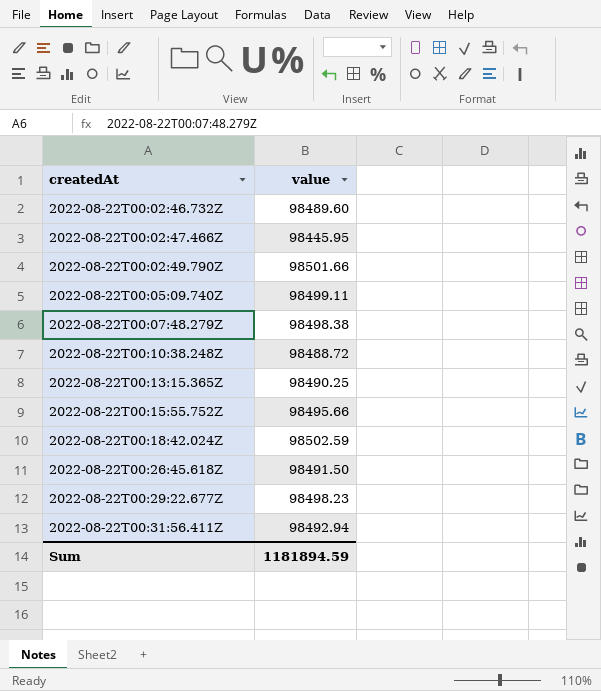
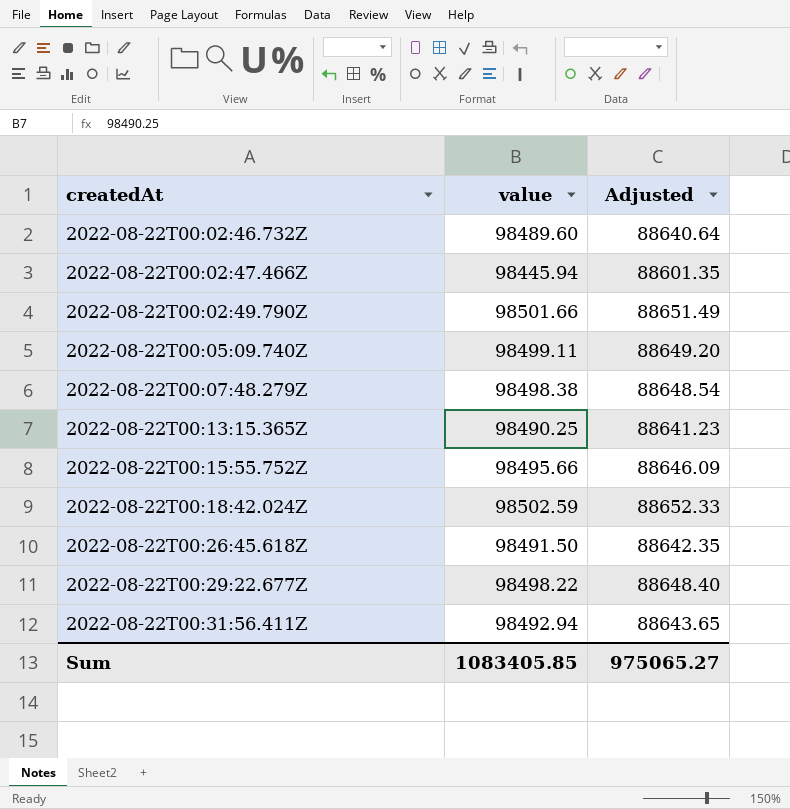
column Adjusted | formula: none -> [value] * 0.9
row 2022-08-22T00:10:38.248Z: 98488.72 -> none
2022-08-22T00:02:47.466Z | value: 98445.95 -> 98445.94
2022-08-22T00:29:22.677Z | value: 98498.23 -> 98498.22
Sum | value: 1181894.59 -> 1083405.85

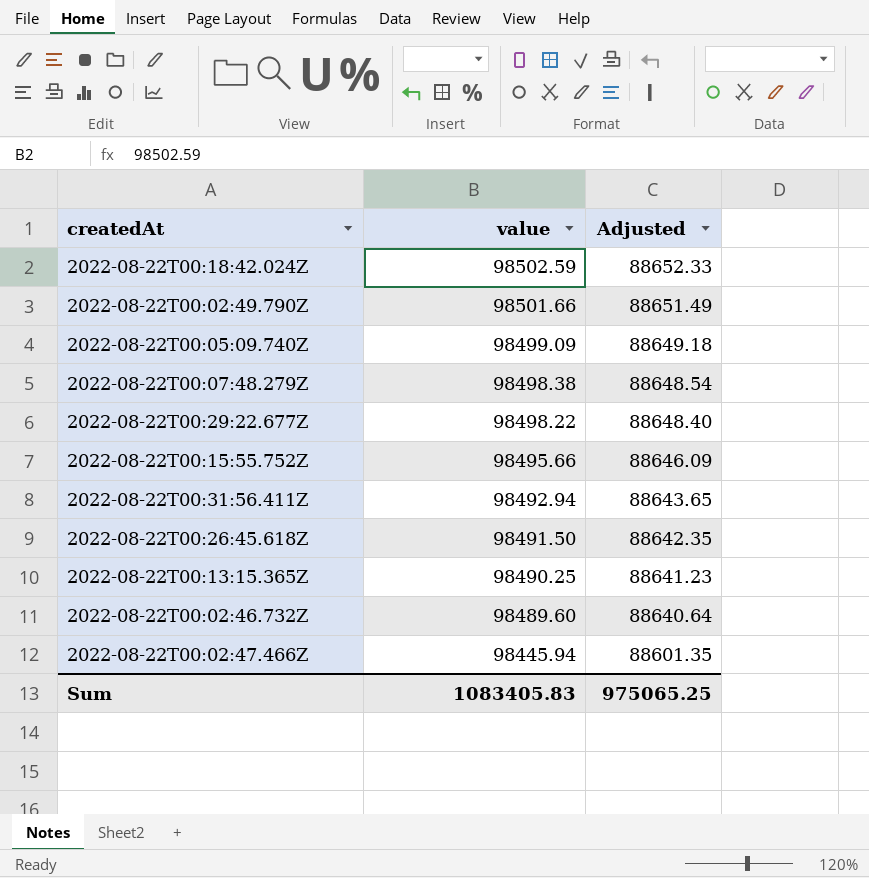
row order: createdAt ascending -> value descending
2022-08-22T00:05:09.740Z | value: 98499.11 -> 98499.09
2022-08-22T00:05:09.740Z | Adjusted: 88649.20 -> 88649.18
Sum | value: 1083405.85 -> 1083405.83
Sum | Adjusted: 975065.27 -> 975065.25

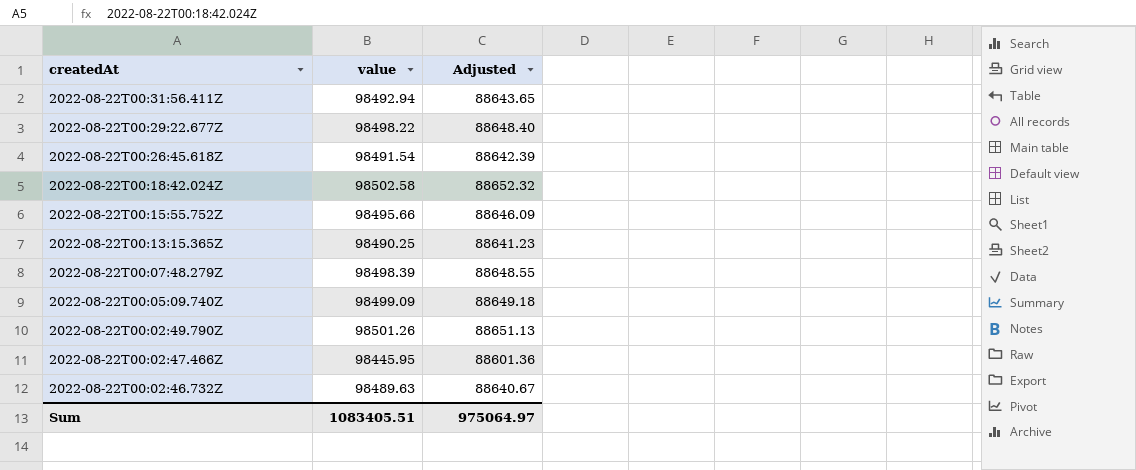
row order: value descending -> createdAt descending
2022-08-22T00:26:45.618Z | value: 98491.50 -> 98491.54
2022-08-22T00:26:45.618Z | Adjusted: 88642.35 -> 88642.39
2022-08-22T00:18:42.024Z | value: 98502.59 -> 98502.58
2022-08-22T00:18:42.024Z | Adjusted: 88652.33 -> 88652.32
2022-08-22T00:07:48.279Z | value: 98498.38 -> 98498.39
2022-08-22T00:07:48.279Z | Adjusted: 88648.54 -> 88648.55
2022-08-22T00:02:49.790Z | value: 98501.66 -> 98501.26
2022-08-22T00:02:49.790Z | Adjusted: 88651.49 -> 88651.13
2022-08-22T00:02:47.466Z | value: 98445.94 -> 98445.95
2022-08-22T00:02:47.466Z | Adjusted: 88601.35 -> 88601.36
2022-08-22T00:02:46.732Z | value: 98489.60 -> 98489.63
2022-08-22T00:02:46.732Z | Adjusted: 88640.64 -> 88640.67
Sum | value: 1083405.83 -> 1083405.51
Sum | Adjusted: 975065.25 -> 975064.97

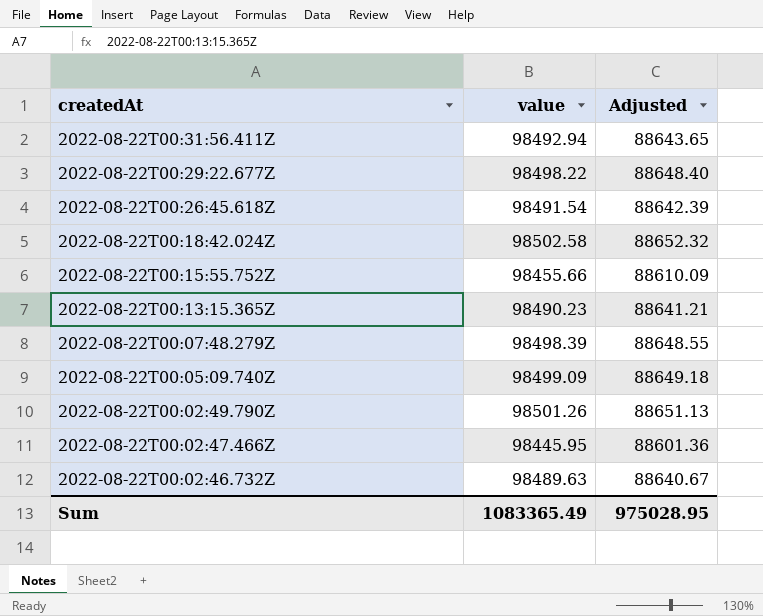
2022-08-22T00:15:55.752Z | value: 98495.66 -> 98455.66
2022-08-22T00:15:55.752Z | Adjusted: 88646.09 -> 88610.09
2022-08-22T00:13:15.365Z | value: 98490.25 -> 98490.23
2022-08-22T00:13:15.365Z | Adjusted: 88641.23 -> 88641.21
Sum | value: 1083405.51 -> 1083365.49
Sum | Adjusted: 975064.97 -> 975028.95

